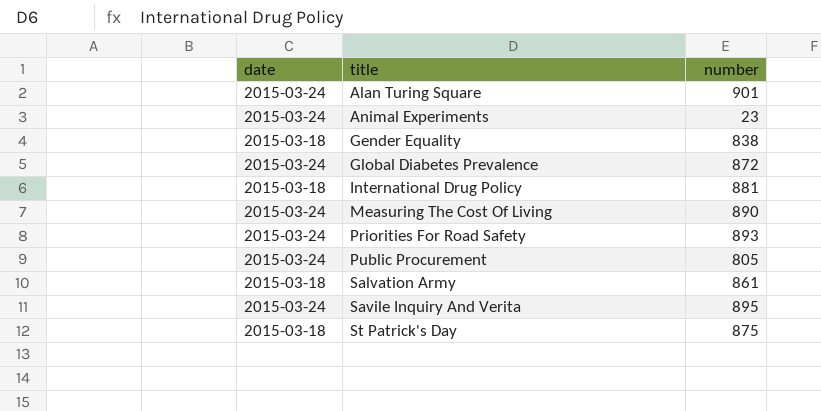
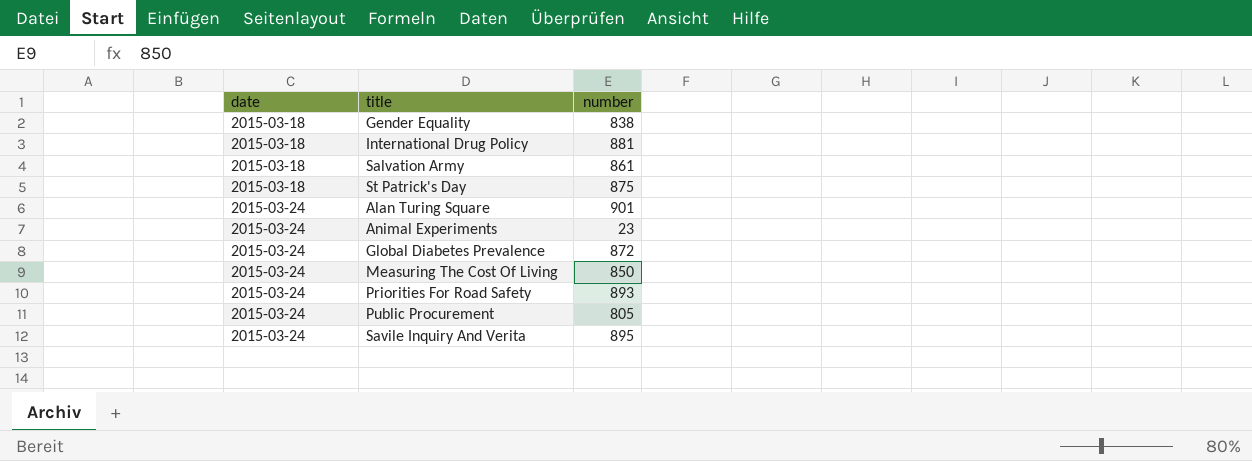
row order: title ascending -> date ascending
Measuring The Cost Of Living | number: 890 -> 850

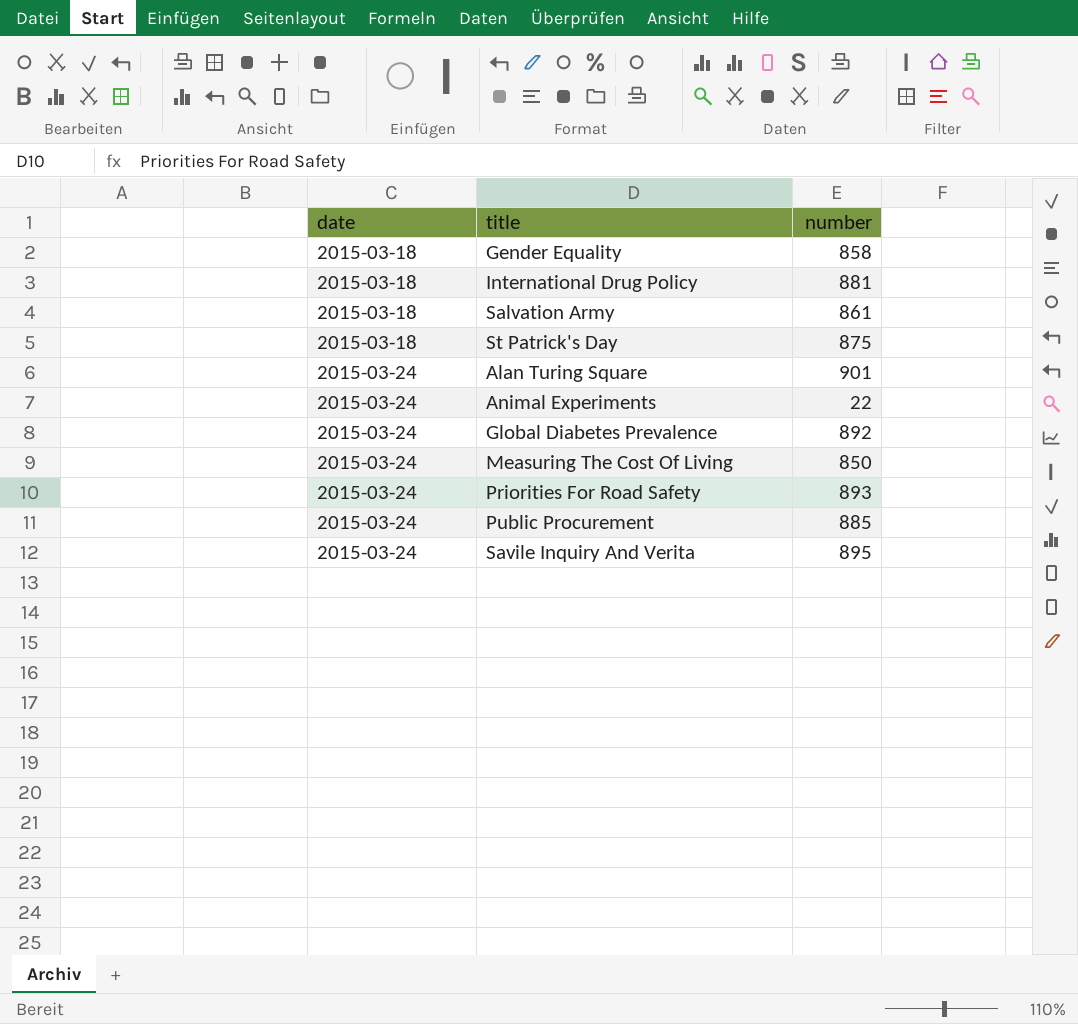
Gender Equality | number: 838 -> 858
Animal Experiments | number: 23 -> 22
Global Diabetes Prevalence | number: 872 -> 892
Public Procurement | number: 805 -> 885

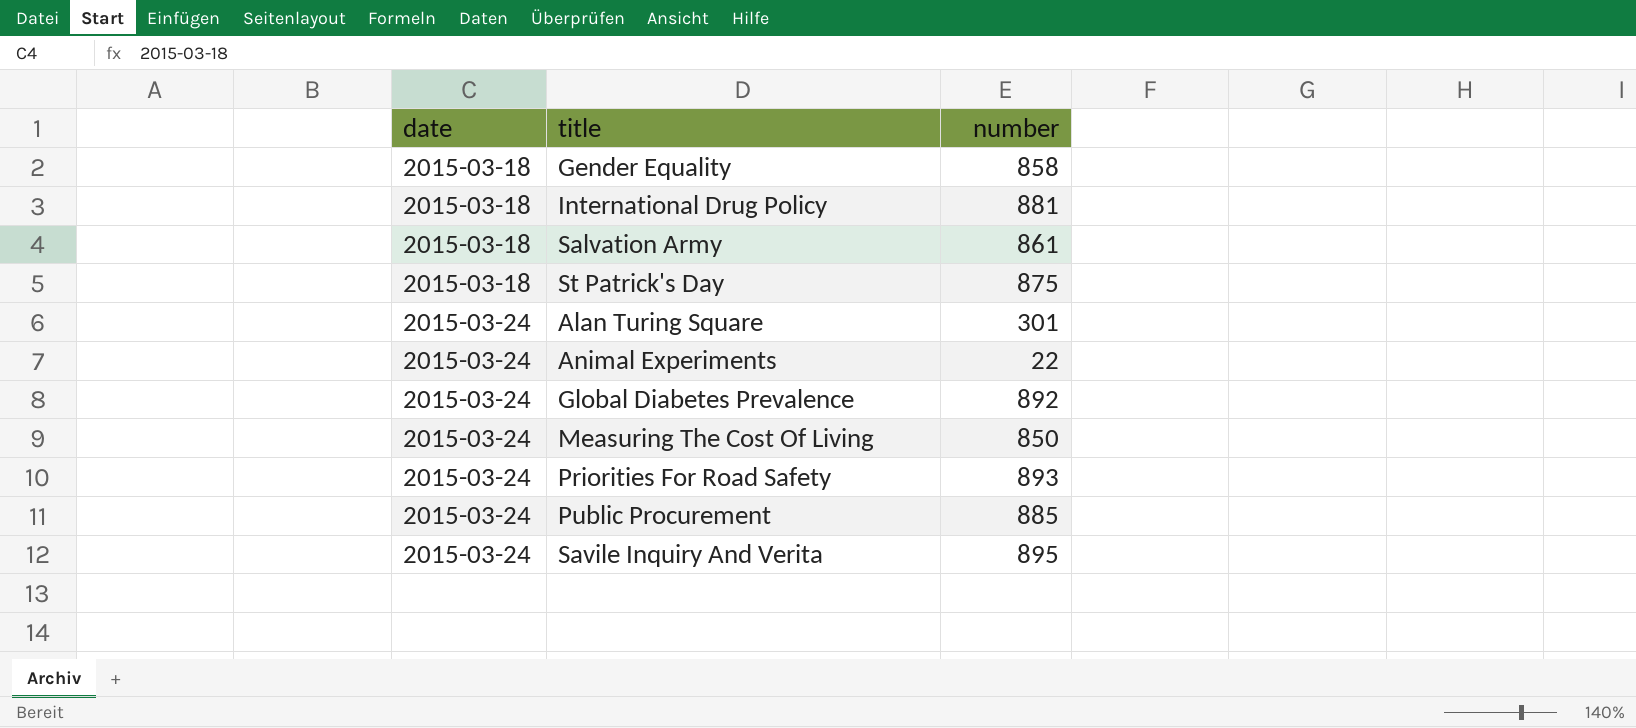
Alan Turing Square | number: 901 -> 301

